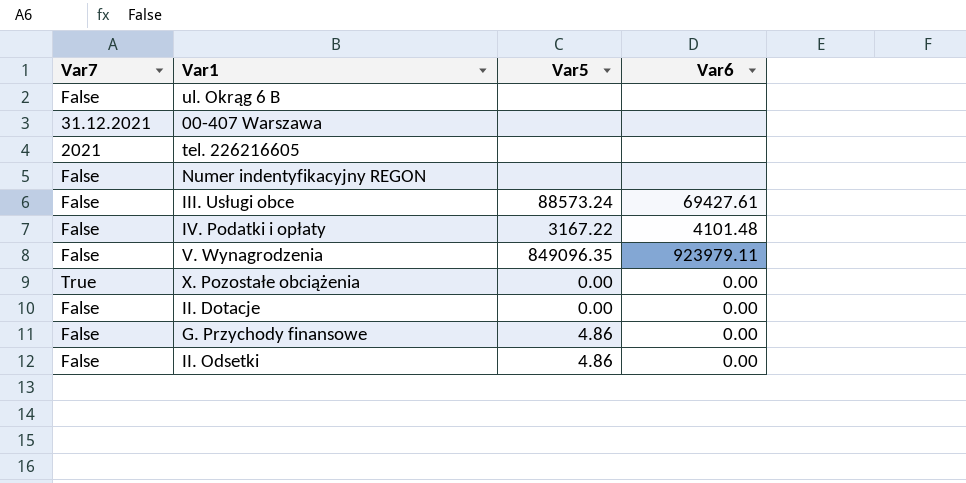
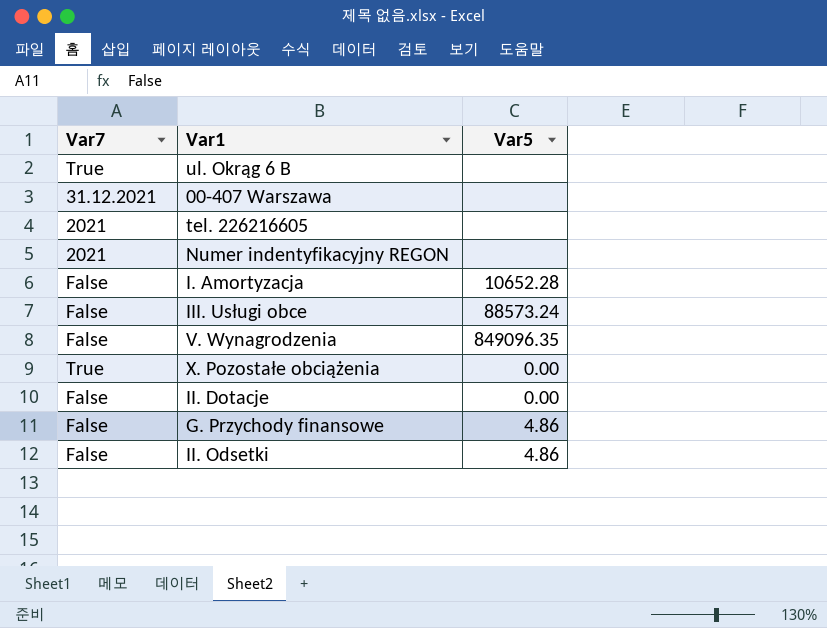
column Var6 | position: 4 -> none
row IV. Podatki i opłaty: False | 3167.22 | 4101.48 -> none
ul. Okrąg 6 B | Var7: False -> True
Numer indentyfikacyjny REGON | Var7: False -> 2021
row I. Amortyzacja: none -> False | 10652.28

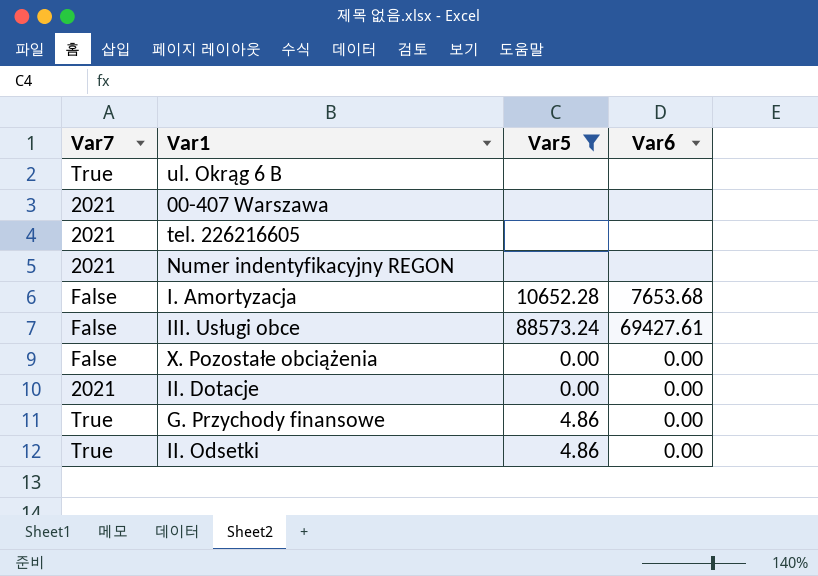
filter: none -> Var5 != 849096.35
column Var6 | position: none -> 4
00-407 Warszawa | Var7: 31.12.2021 -> 2021
X. Pozostałe obciążenia | Var7: True -> False
II. Dotacje | Var7: False -> 2021
G. Przychody finansowe | Var7: False -> True
II. Odsetki | Var7: False -> True

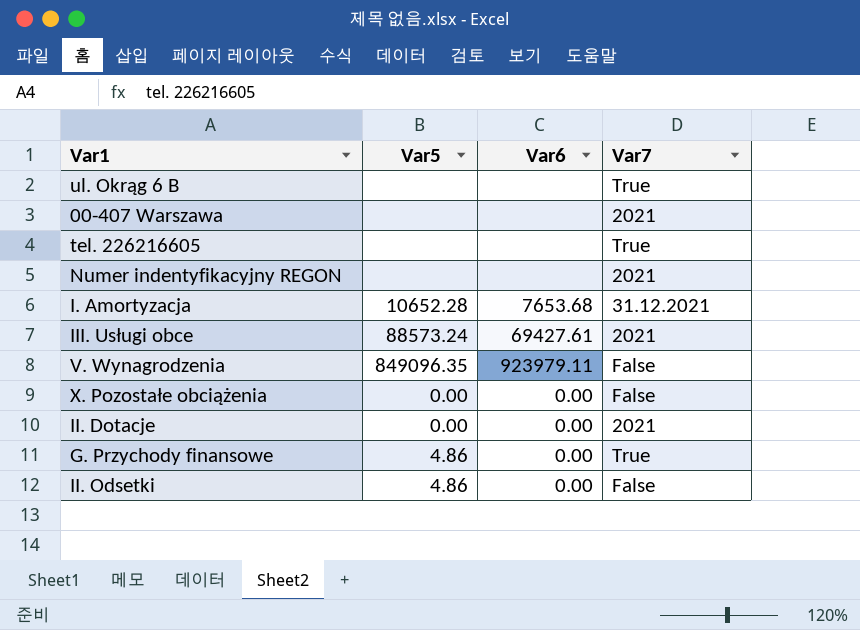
filter: Var5 != 849096.35 -> none
column Var7 | position: 1 -> 4
tel. 226216605 | Var7: 2021 -> True
I. Amortyzacja | Var7: False -> 31.12.2021
III. Usługi obce | Var7: False -> 2021
II. Odsetki | Var7: True -> False

